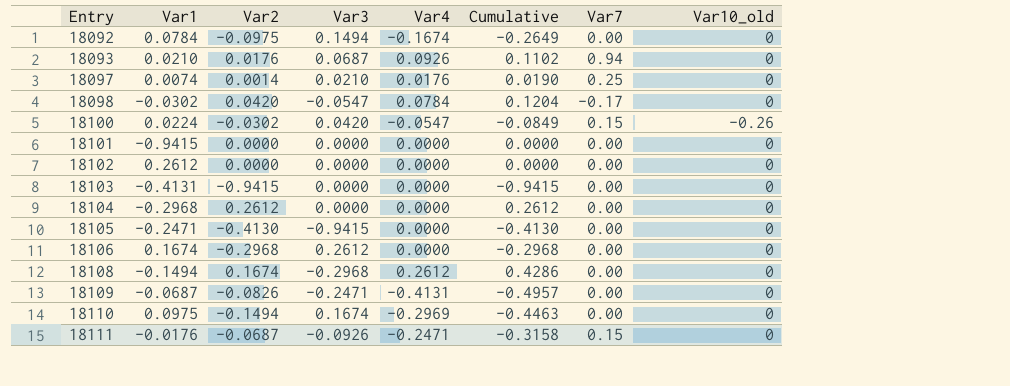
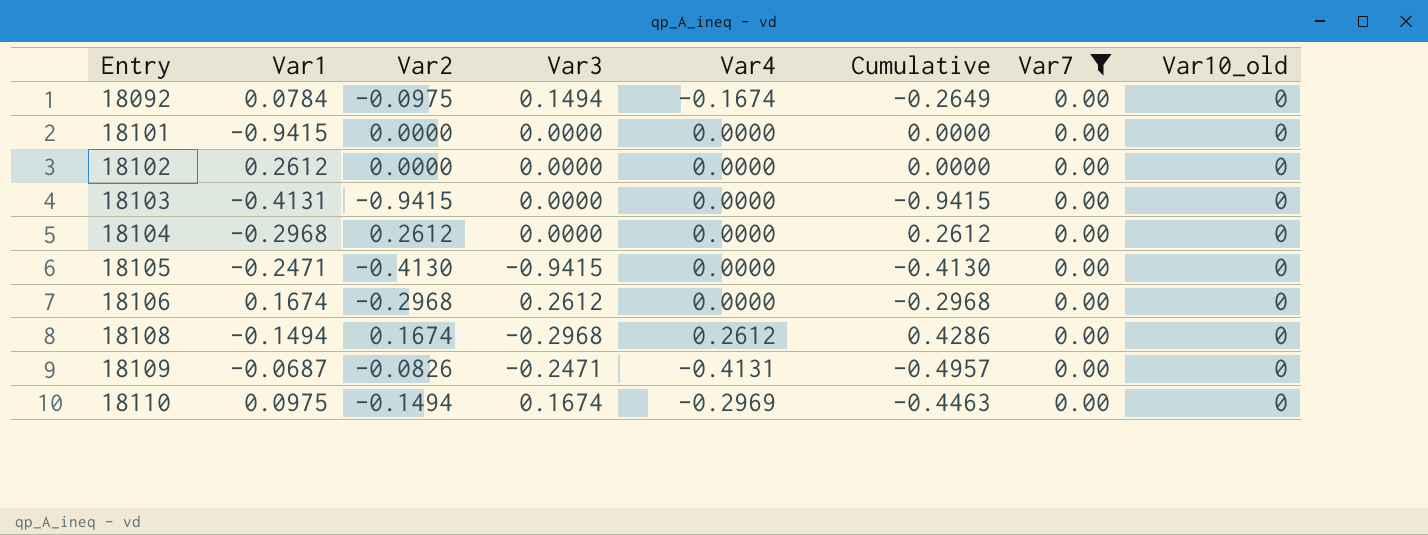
filter: none -> Var7 = 0.00

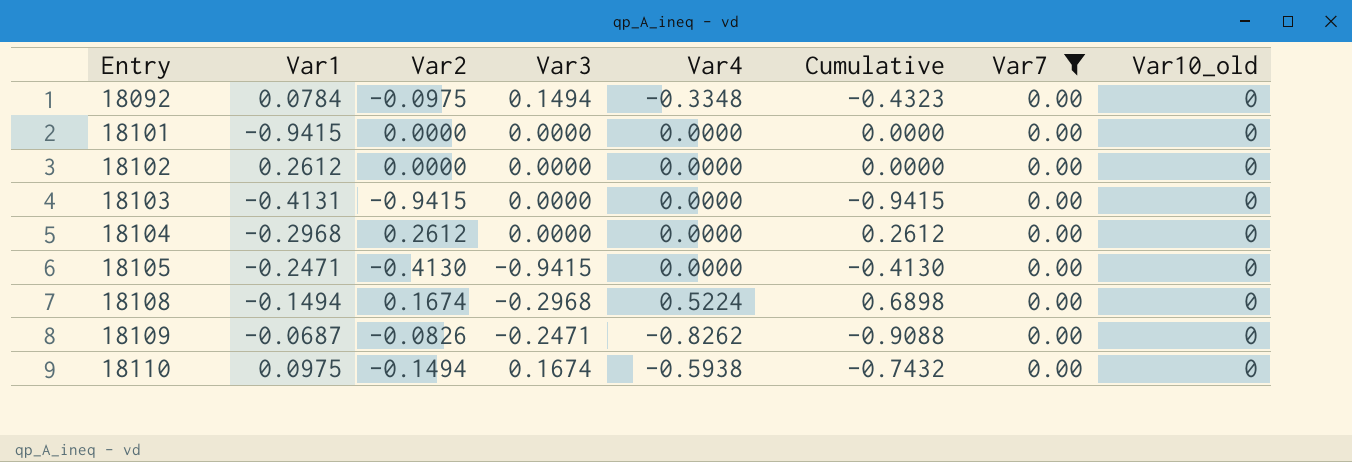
row 18106: 0.1674 | -0.2968 | 0.2612 | 0.0000 | -0.2968 | 0.00 | 0 -> none
18092 | Var4: -0.1674 -> -0.3348
18092 | Cumulative: -0.2649 -> -0.4323
18108 | Var4: 0.2612 -> 0.5224
18108 | Cumulative: 0.4286 -> 0.6898
18109 | Var4: -0.4131 -> -0.8262
18109 | Cumulative: -0.4957 -> -0.9088
18110 | Var4: -0.2969 -> -0.5938
18110 | Cumulative: -0.4463 -> -0.7432

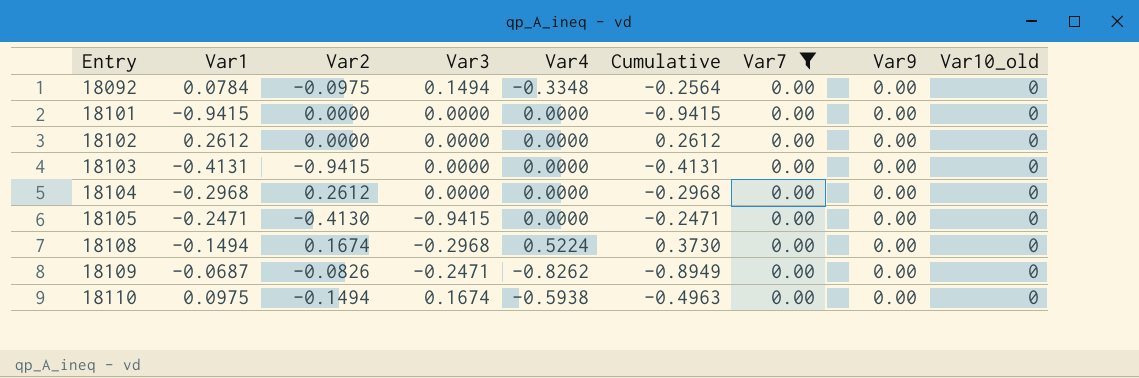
column Cumulative | formula: [Var2] + [Var4] -> [Var1] + [Var4]
column Var9 | position: none -> 8

